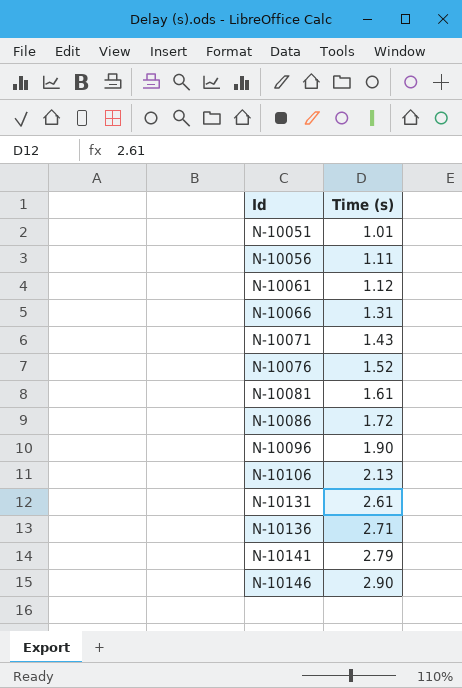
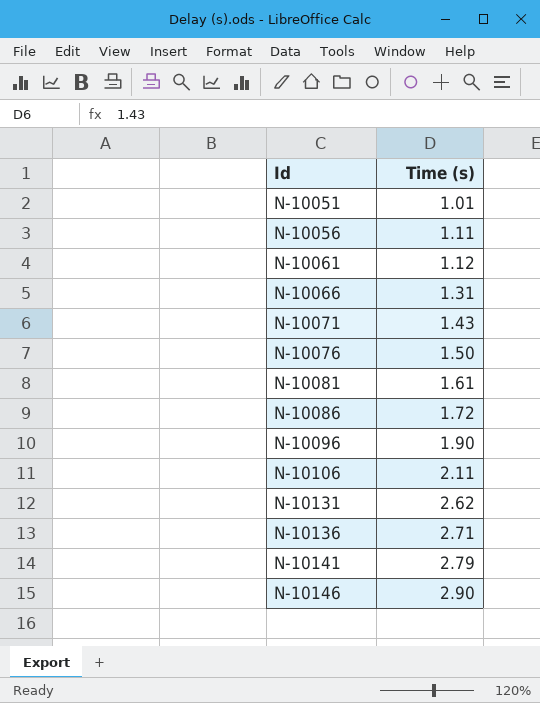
N-10076 | Time (s): 1.52 -> 1.50
N-10106 | Time (s): 2.13 -> 2.11
N-10131 | Time (s): 2.61 -> 2.62

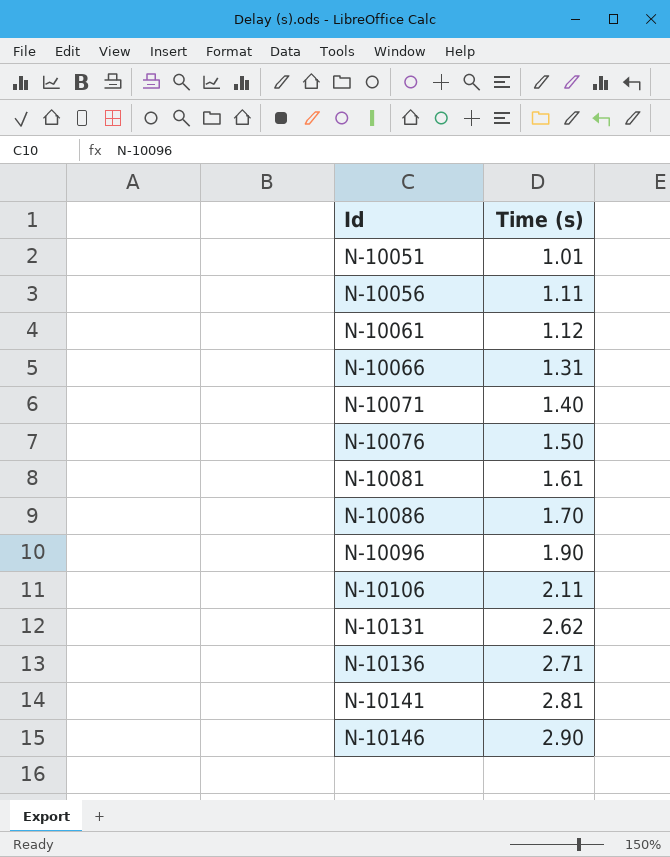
N-10071 | Time (s): 1.43 -> 1.40
N-10086 | Time (s): 1.72 -> 1.70
N-10141 | Time (s): 2.79 -> 2.81

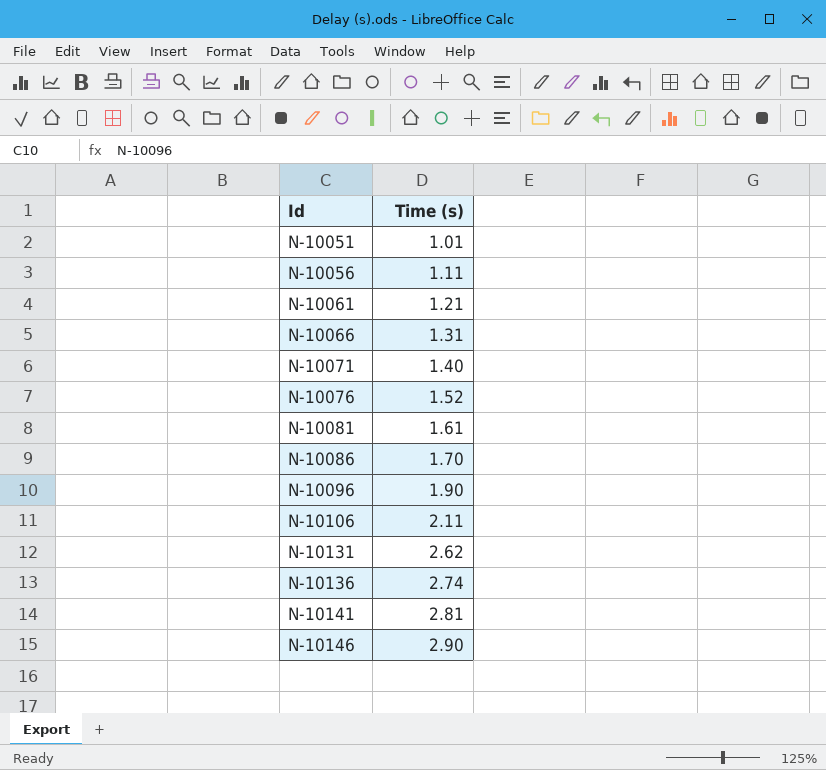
N-10061 | Time (s): 1.12 -> 1.21
N-10076 | Time (s): 1.50 -> 1.52
N-10136 | Time (s): 2.71 -> 2.74

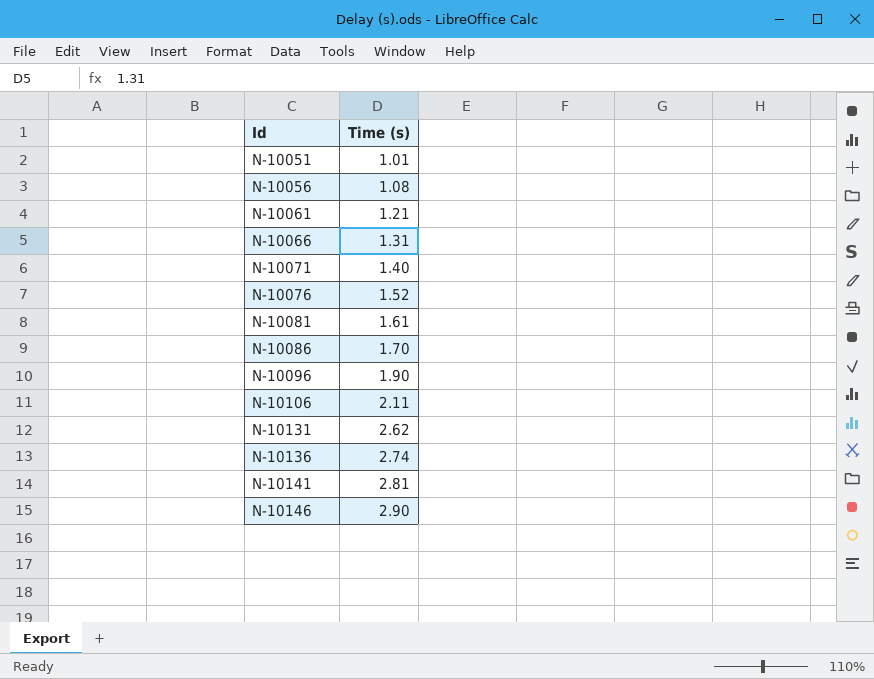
N-10056 | Time (s): 1.11 -> 1.08

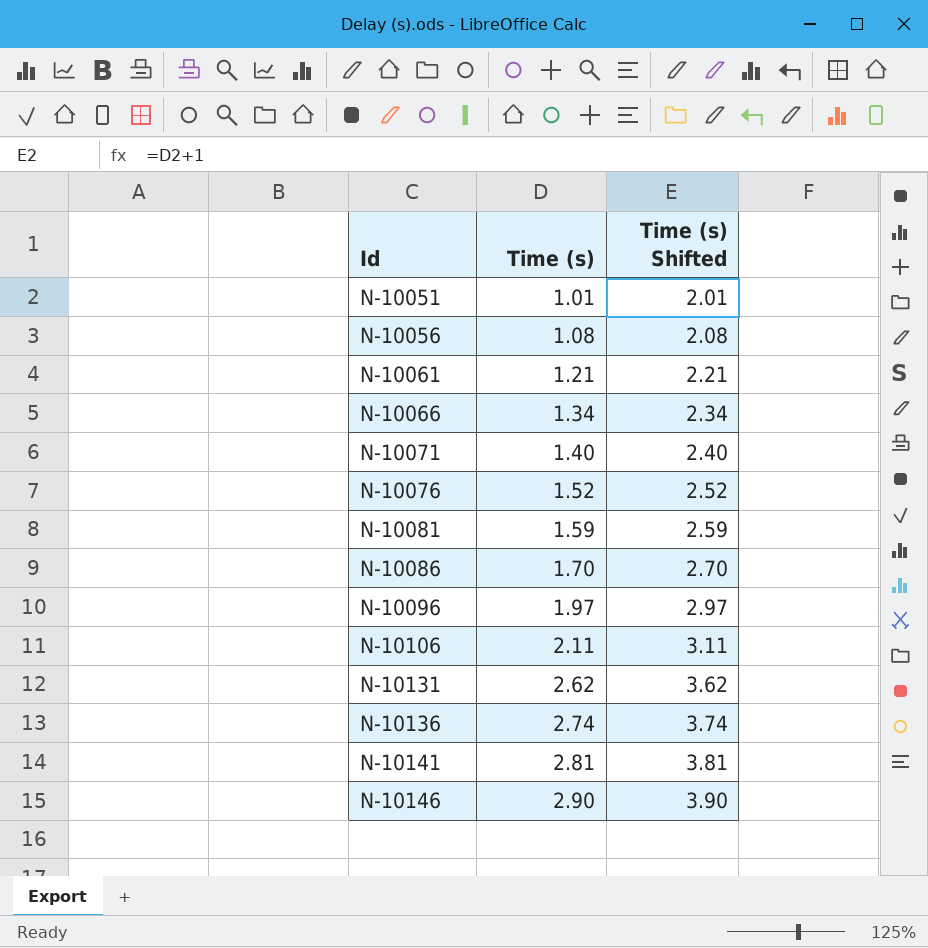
column Time (s) Shifted | formula: none -> [Time (s)] + 1
N-10066 | Time (s): 1.31 -> 1.34
N-10081 | Time (s): 1.61 -> 1.59
N-10096 | Time (s): 1.90 -> 1.97

